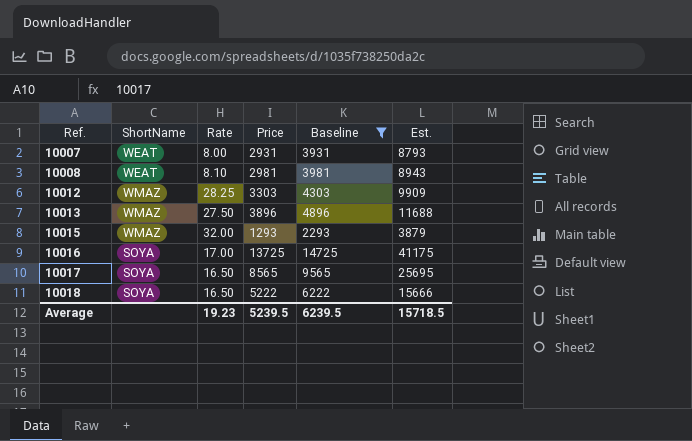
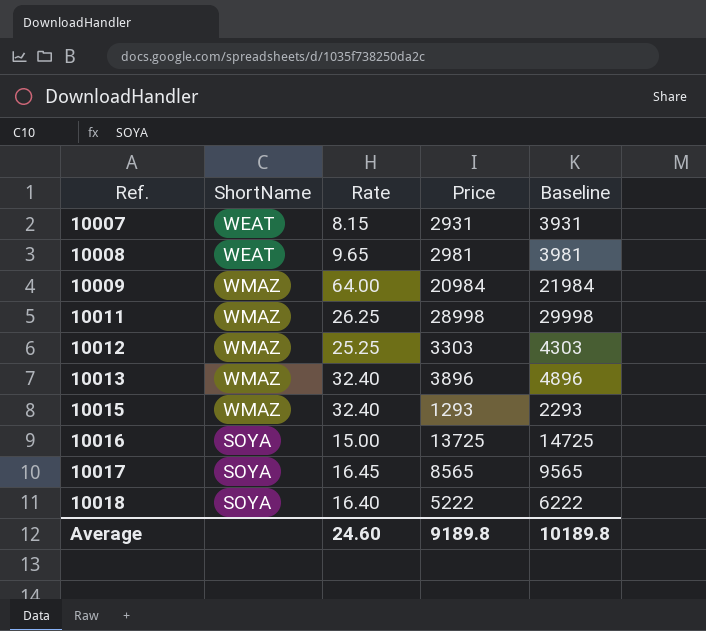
filter: Baseline <= 14725 -> none
column Est. | formula: [Price] * 3 -> none
10007 | Rate: 8.00 -> 8.15
10008 | Rate: 8.10 -> 9.65
10012 | Rate: 28.25 -> 25.25
10013 | Rate: 27.50 -> 32.40
10015 | Rate: 32.00 -> 32.40
10016 | Rate: 17.00 -> 15.00
10017 | Rate: 16.50 -> 16.45
10018 | Rate: 16.50 -> 16.40
Average | Rate: 19.23 -> 24.60
Average | Price: 5239.5 -> 9189.8
Average | Baseline: 6239.5 -> 10189.8

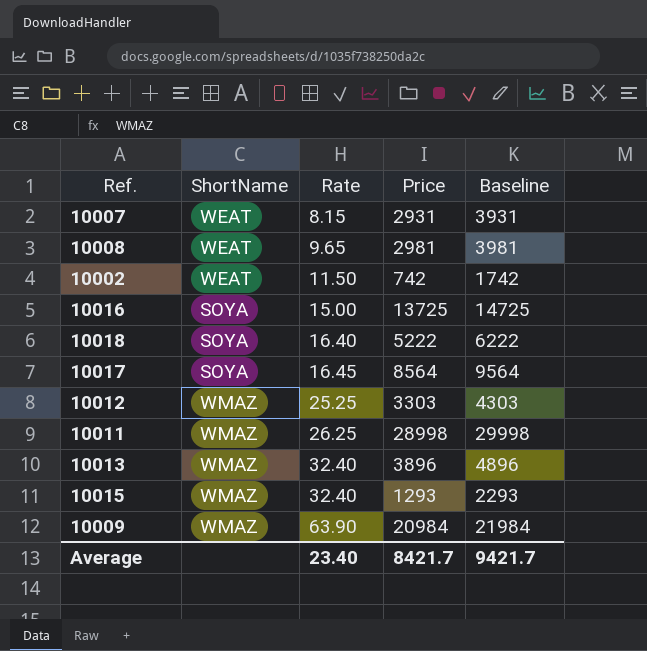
row order: Ref. ascending -> Rate ascending
row 10002: none -> WEAT | 11.50 | 742 | 1742
10017 | Price: 8565 -> 8564
10017 | Baseline: 9565 -> 9564
10009 | Rate: 64.00 -> 63.90
Average | Rate: 24.60 -> 23.40
Average | Price: 9189.8 -> 8421.7
Average | Baseline: 10189.8 -> 9421.7

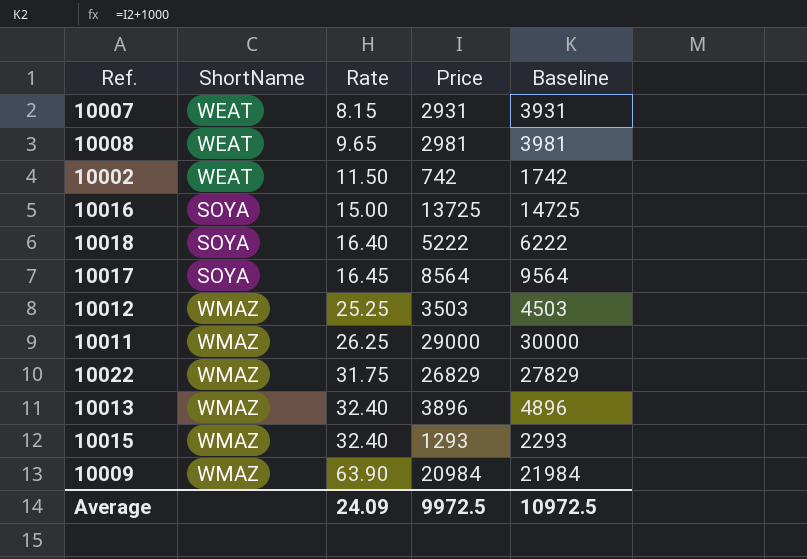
10012 | Price: 3303 -> 3503
10012 | Baseline: 4303 -> 4503
10011 | Price: 28998 -> 29000
10011 | Baseline: 29998 -> 30000
row 10022: none -> WMAZ | 31.75 | 26829 | 27829
Average | Rate: 23.40 -> 24.09
Average | Price: 8421.7 -> 9972.5
Average | Baseline: 9421.7 -> 10972.5

